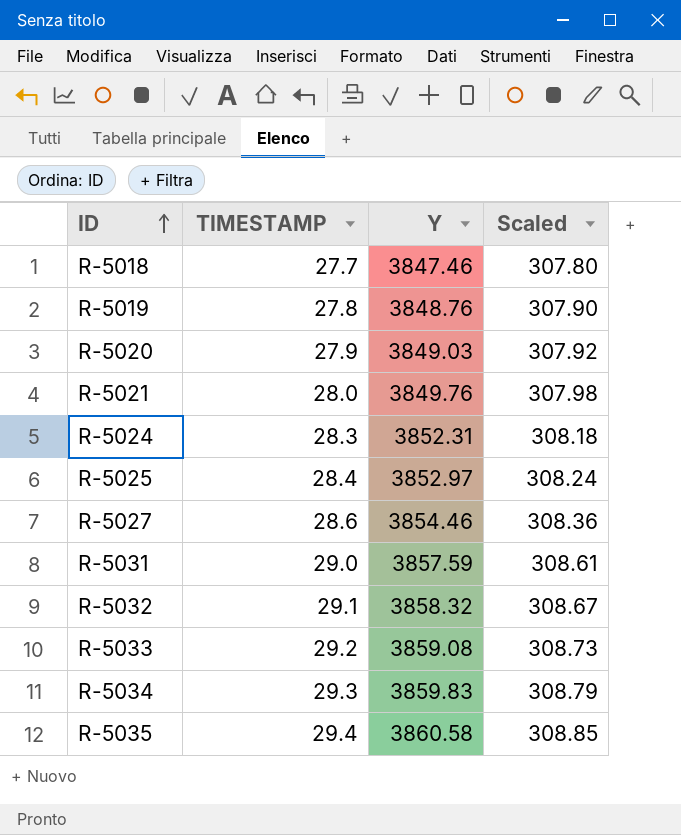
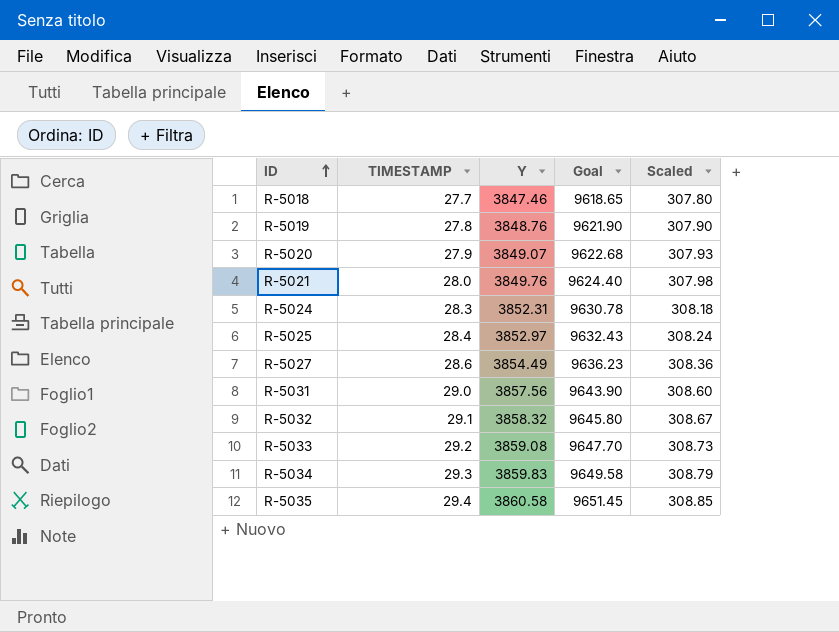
column Goal | formula: none -> [Y] * 2.5
R-5020 | Y: 3849.03 -> 3849.07
R-5020 | Scaled: 307.92 -> 307.93
R-5027 | Y: 3854.46 -> 3854.49
R-5031 | Y: 3857.59 -> 3857.56
R-5031 | Scaled: 308.61 -> 308.60

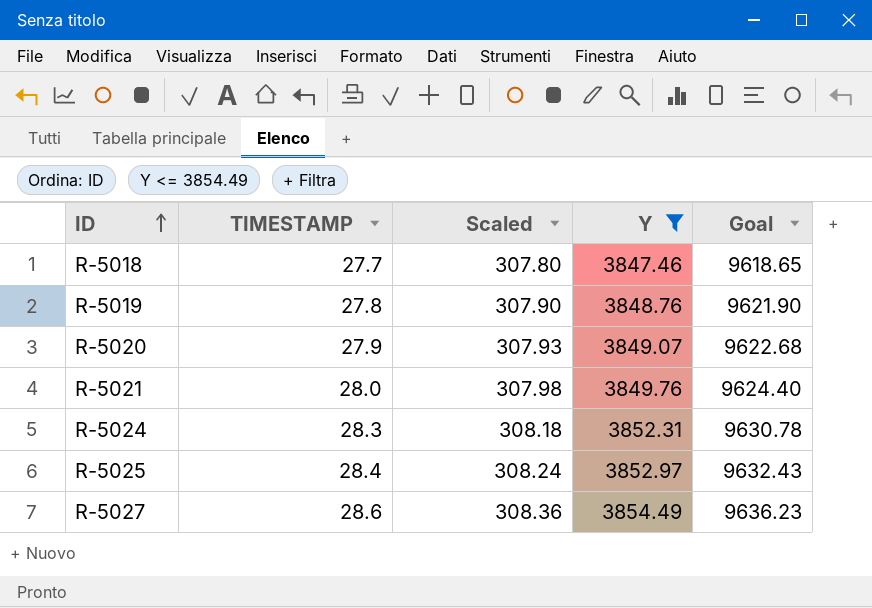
filter: none -> Y <= 3854.49
column Scaled | position: 5 -> 3

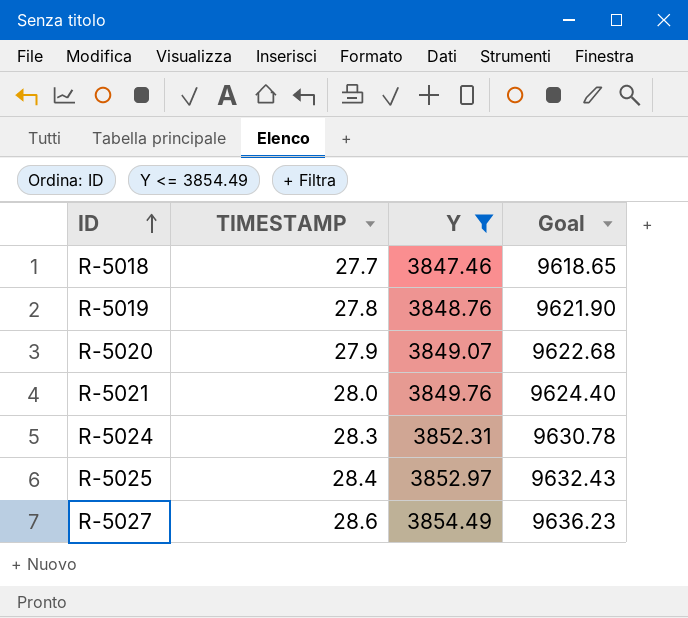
column Scaled | formula: [Y] * 0.08 -> none

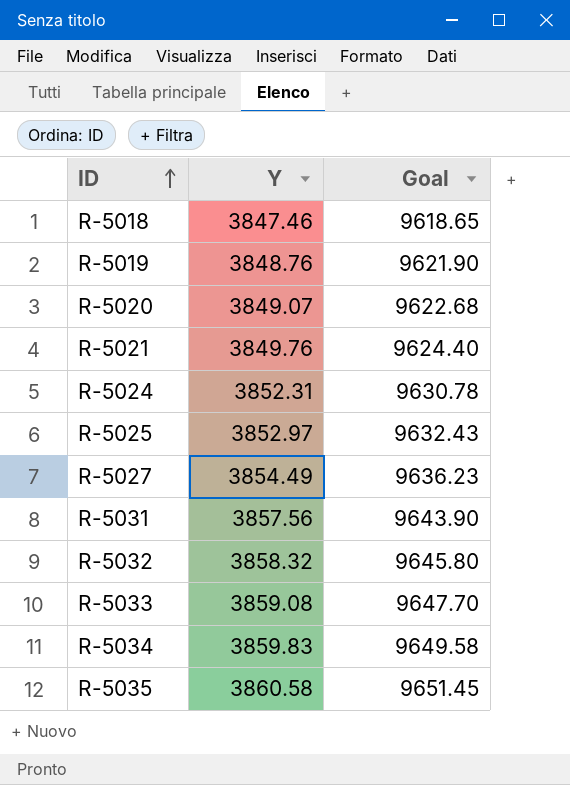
filter: Y <= 3854.49 -> none
column TIMESTAMP | position: 2 -> none

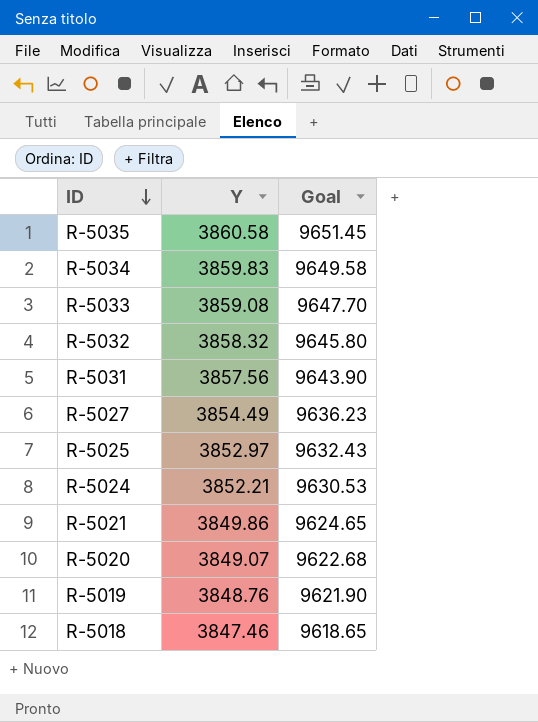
row order: ID ascending -> ID descending
R-5024 | Y: 3852.31 -> 3852.21
R-5024 | Goal: 9630.78 -> 9630.53
R-5021 | Y: 3849.76 -> 3849.86
R-5021 | Goal: 9624.40 -> 9624.65

